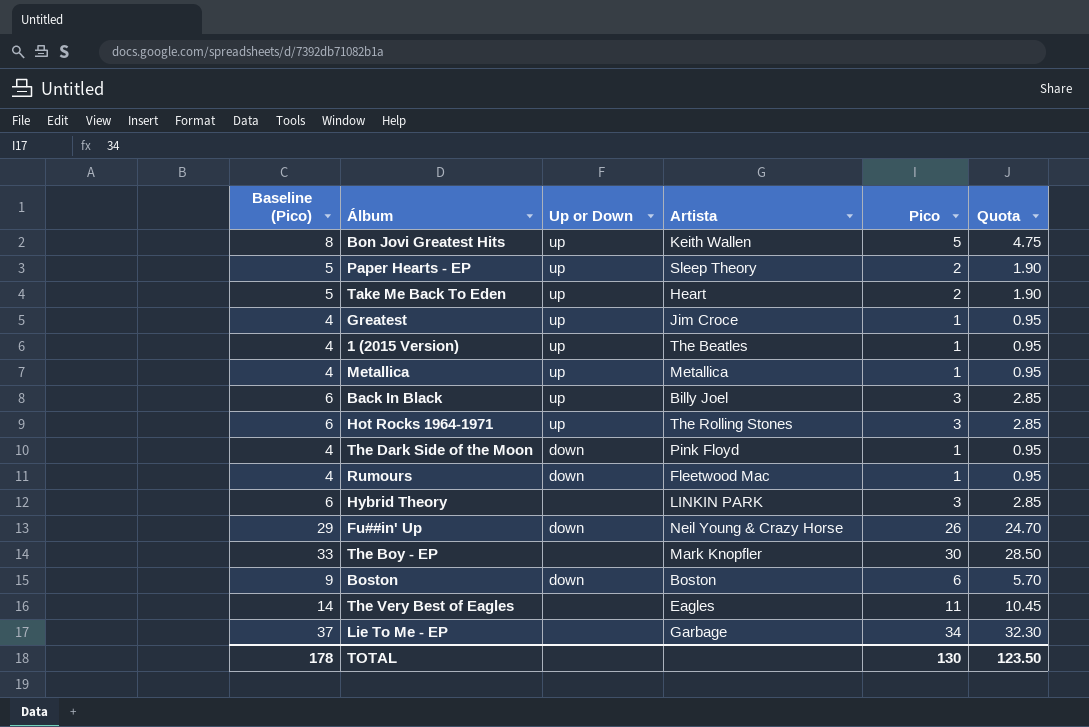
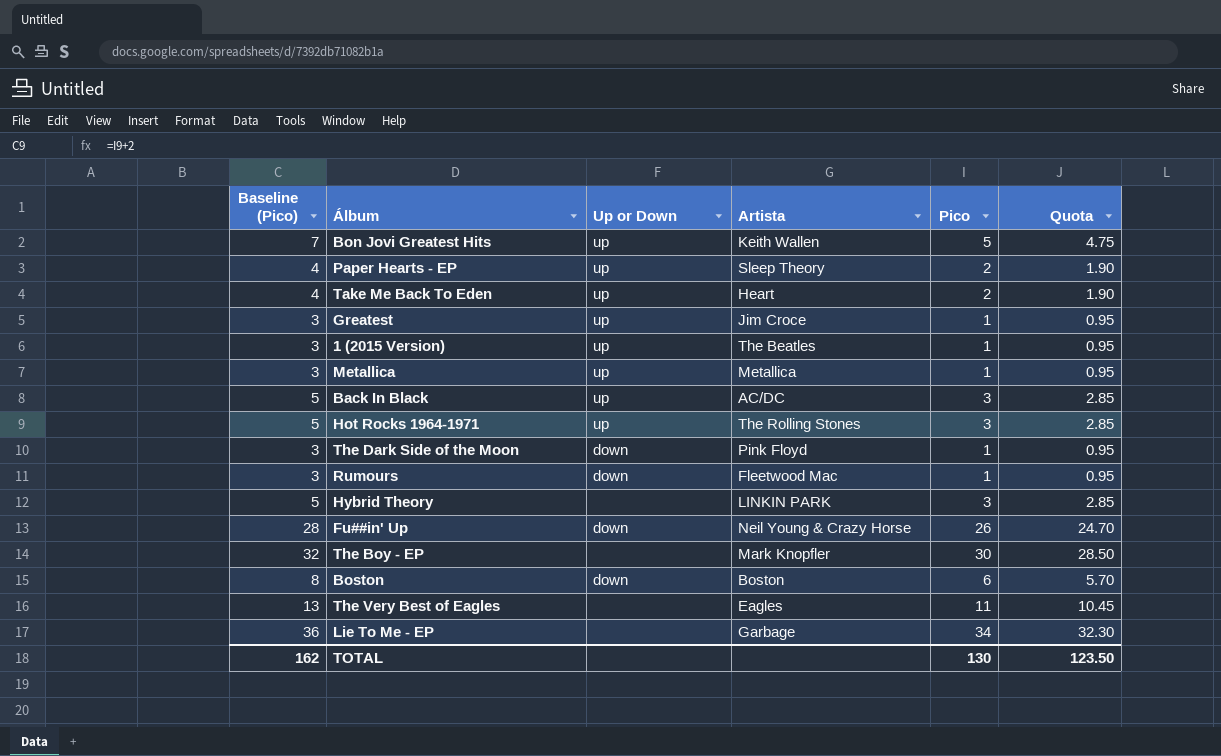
column Baseline (Pico) | formula: [Pico] + 3 -> [Pico] + 2
Back In Black | Artista: Billy Joel -> AC/DC
TOTAL | Baseline (Pico): 178 -> 162

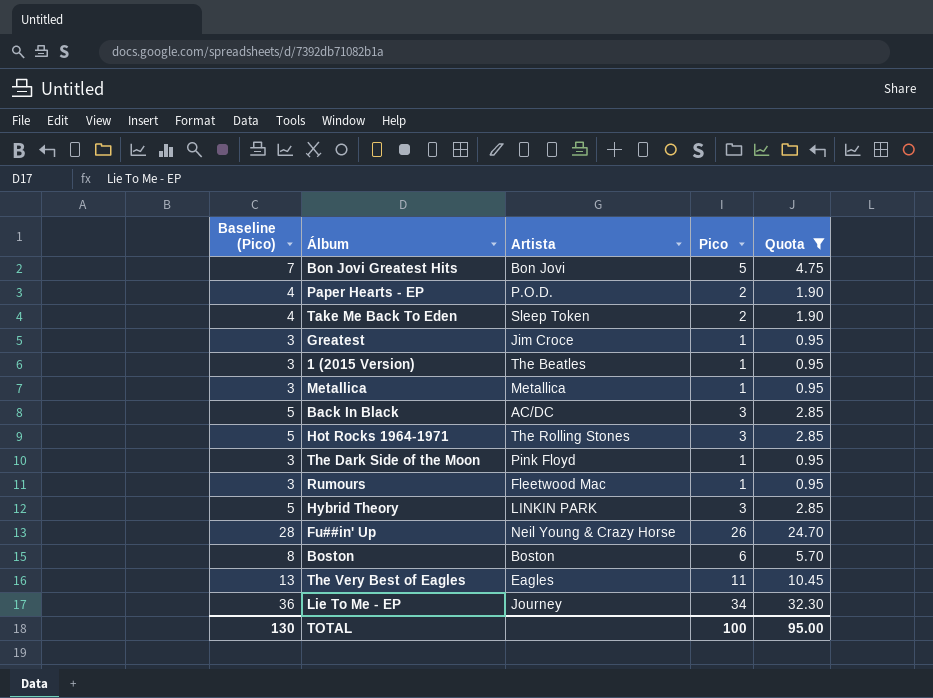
filter: none -> Quota != 28.50
column Up or Down | position: 3 -> none
Bon Jovi Greatest Hits | Artista: Keith Wallen -> Bon Jovi
Paper Hearts - EP | Artista: Sleep Theory -> P.O.D.
Take Me Back To Eden | Artista: Heart -> Sleep Token
Lie To Me - EP | Artista: Garbage -> Journey
TOTAL | Baseline (Pico): 162 -> 130
TOTAL | Pico: 130 -> 100
TOTAL | Quota: 123.50 -> 95.00

